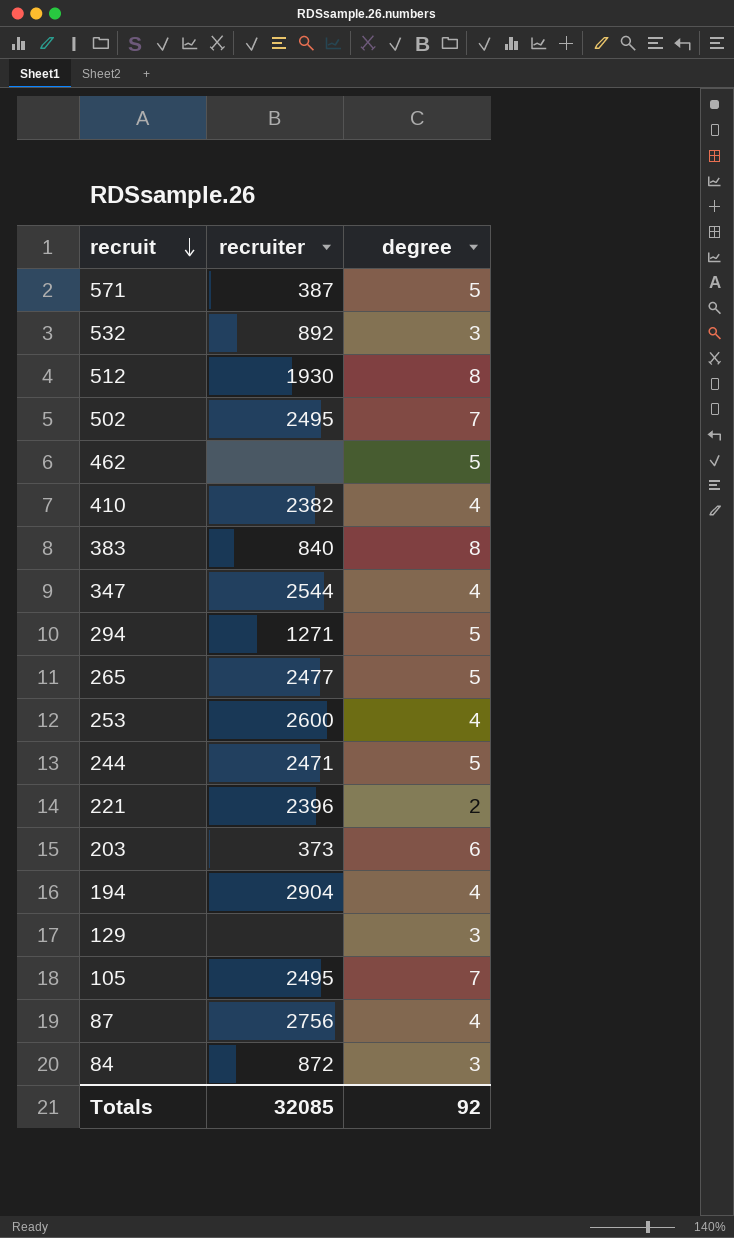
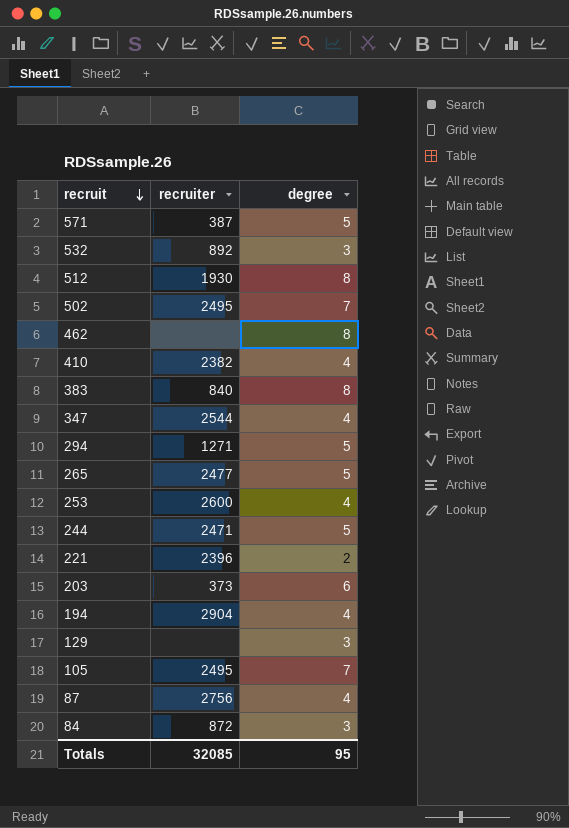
462 | degree: 5 -> 8
Totals | degree: 92 -> 95

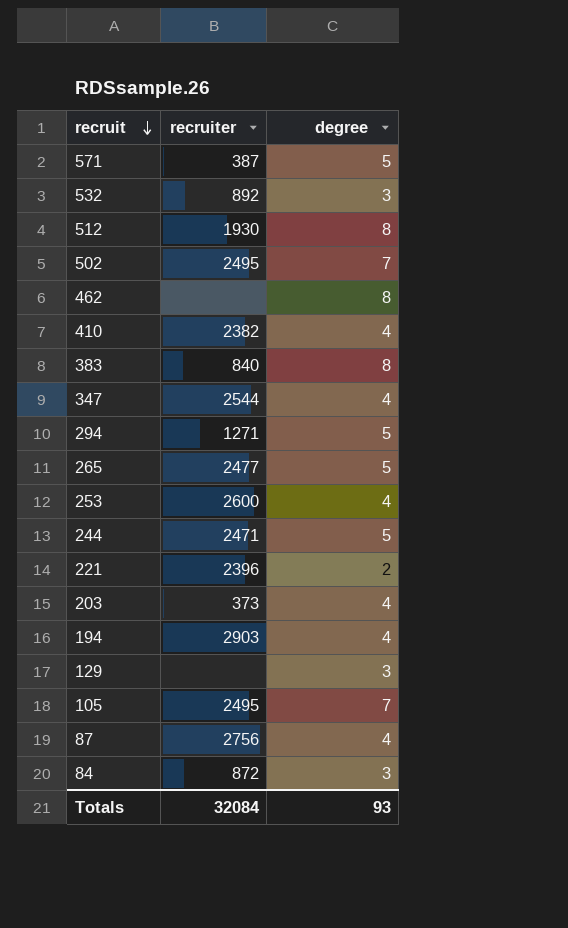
203 | degree: 6 -> 4
194 | recruiter: 2904 -> 2903
Totals | recruiter: 32085 -> 32084
Totals | degree: 95 -> 93

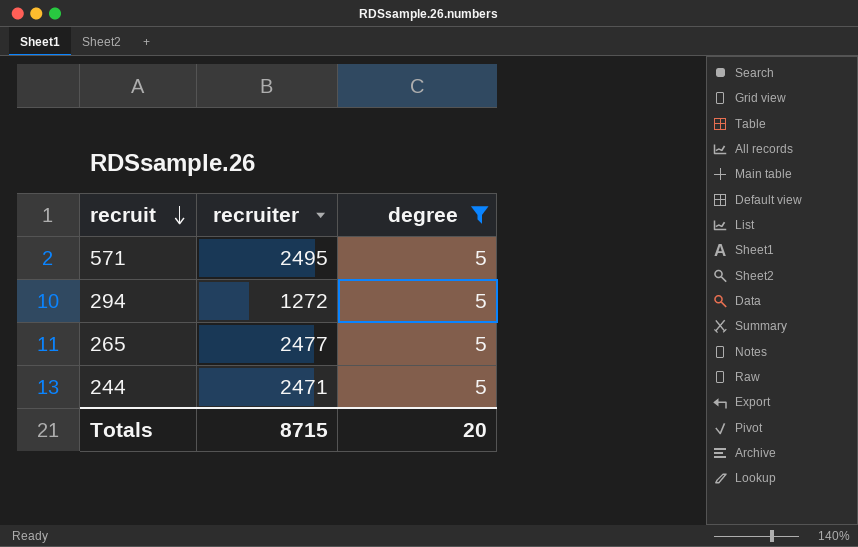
filter: none -> degree = 5
571 | recruiter: 387 -> 2495
294 | recruiter: 1271 -> 1272
Totals | recruiter: 32084 -> 8715
Totals | degree: 93 -> 20

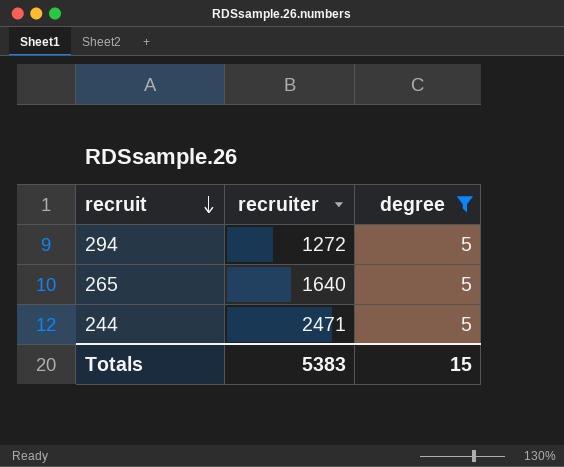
row 571: 2495 | 5 -> none
265 | recruiter: 2477 -> 1640
Totals | recruiter: 8715 -> 5383
Totals | degree: 20 -> 15

